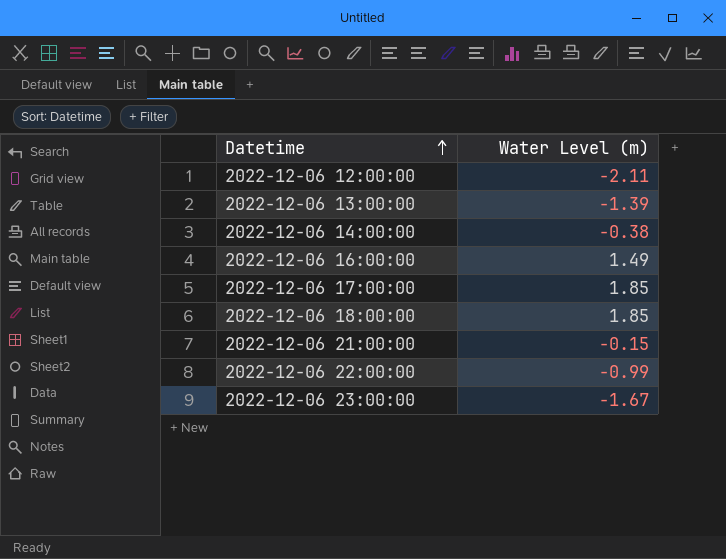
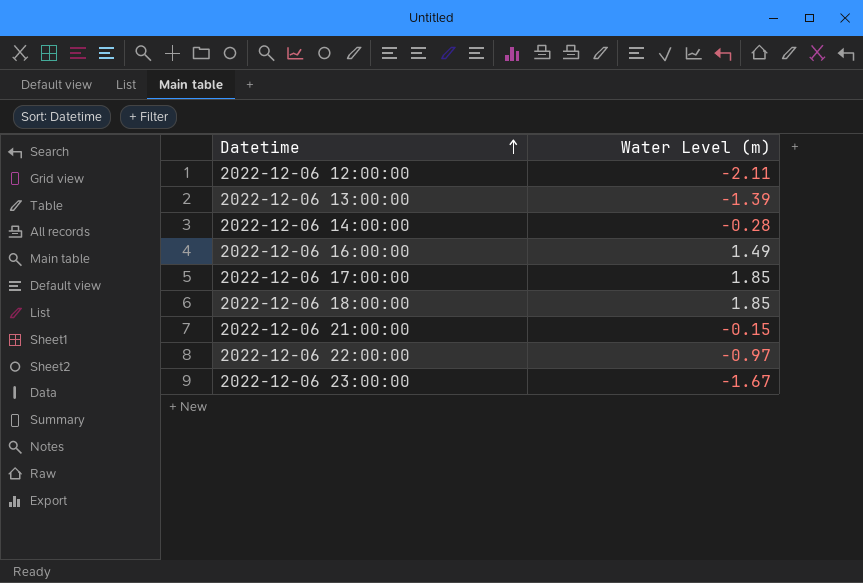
2022-12-06 14:00:00 | Water Level (m): -0.38 -> -0.28
2022-12-06 22:00:00 | Water Level (m): -0.99 -> -0.97

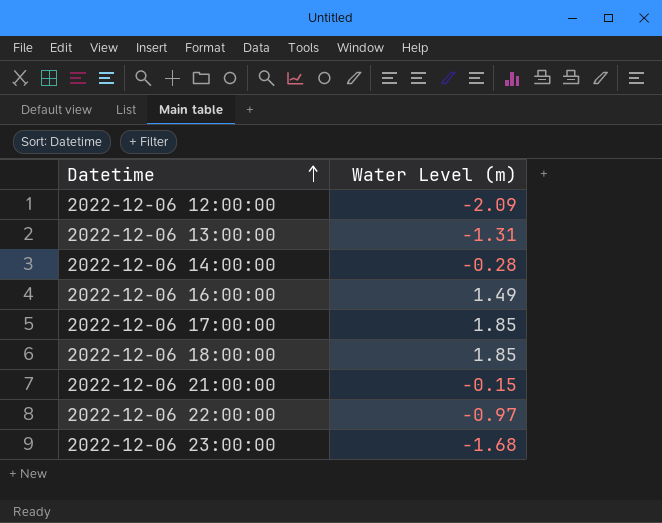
2022-12-06 12:00:00 | Water Level (m): -2.11 -> -2.09
2022-12-06 13:00:00 | Water Level (m): -1.39 -> -1.31
2022-12-06 23:00:00 | Water Level (m): -1.67 -> -1.68

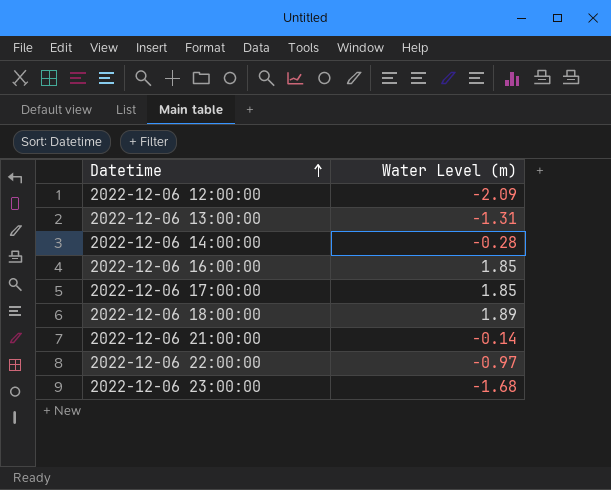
2022-12-06 16:00:00 | Water Level (m): 1.49 -> 1.85
2022-12-06 18:00:00 | Water Level (m): 1.85 -> 1.89
2022-12-06 21:00:00 | Water Level (m): -0.15 -> -0.14

